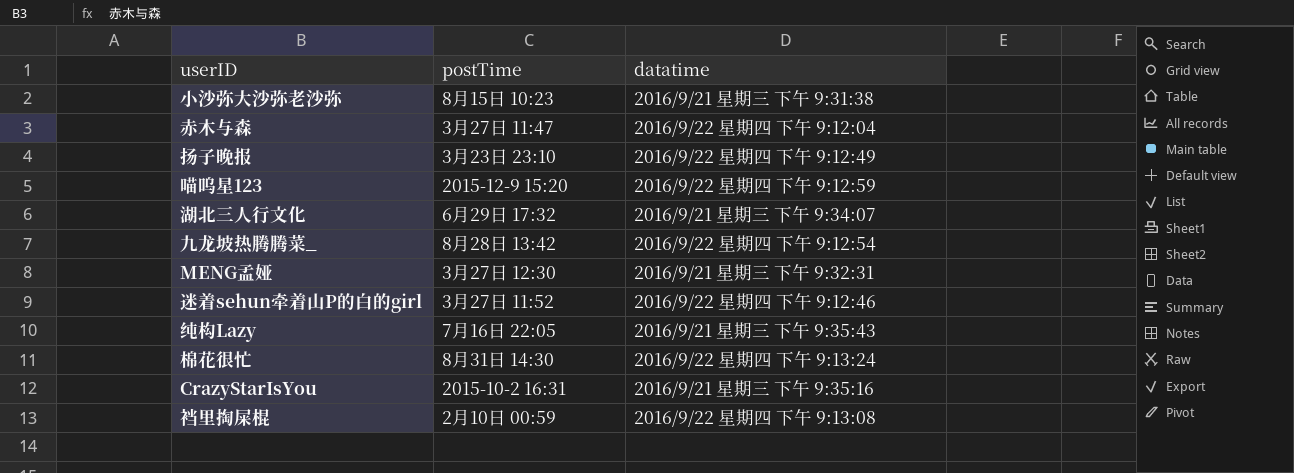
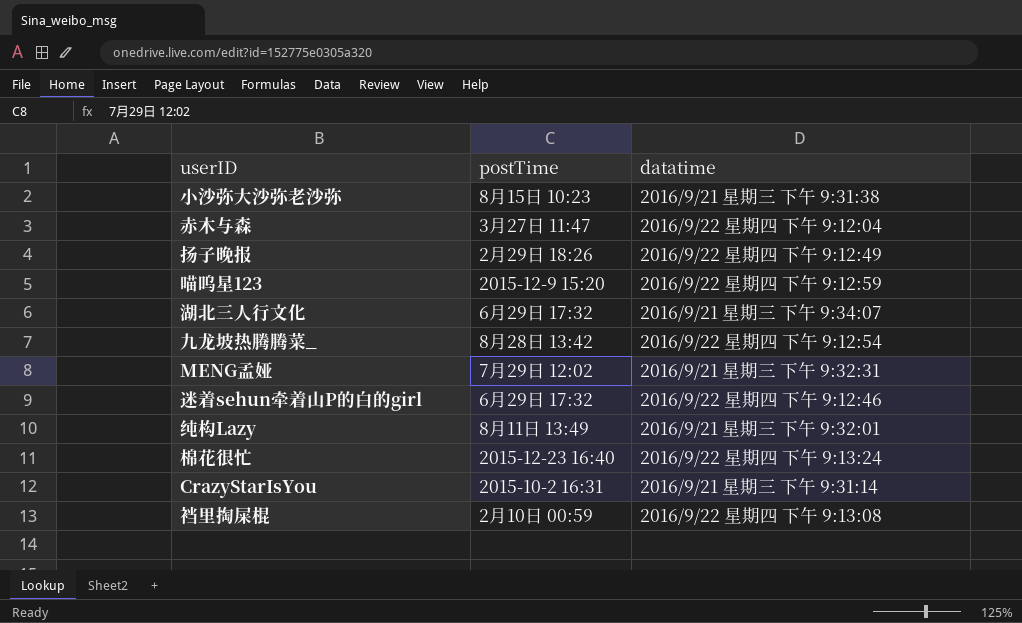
扬子晚报 | postTime: 3月23日 23:10 -> 2月29日 18:26
MENG孟娅 | postTime: 3月27日 12:30 -> 7月29日 12:02
迷着sehun牵着山P的白的girl | postTime: 3月27日 11:52 -> 6月29日 17:32
纯构Lazy | postTime: 7月16日 22:05 -> 8月11日 13:49
纯构Lazy | datatime: 2016/9/21 星期三 下午 9:35:43 -> 2016/9/21 星期三 下午 9:32:01
棉花很忙 | postTime: 8月31日 14:30 -> 2015-12-23 16:40
CrazyStarIsYou | datatime: 2016/9/21 星期三 下午 9:35:16 -> 2016/9/21 星期三 下午 9:31:14

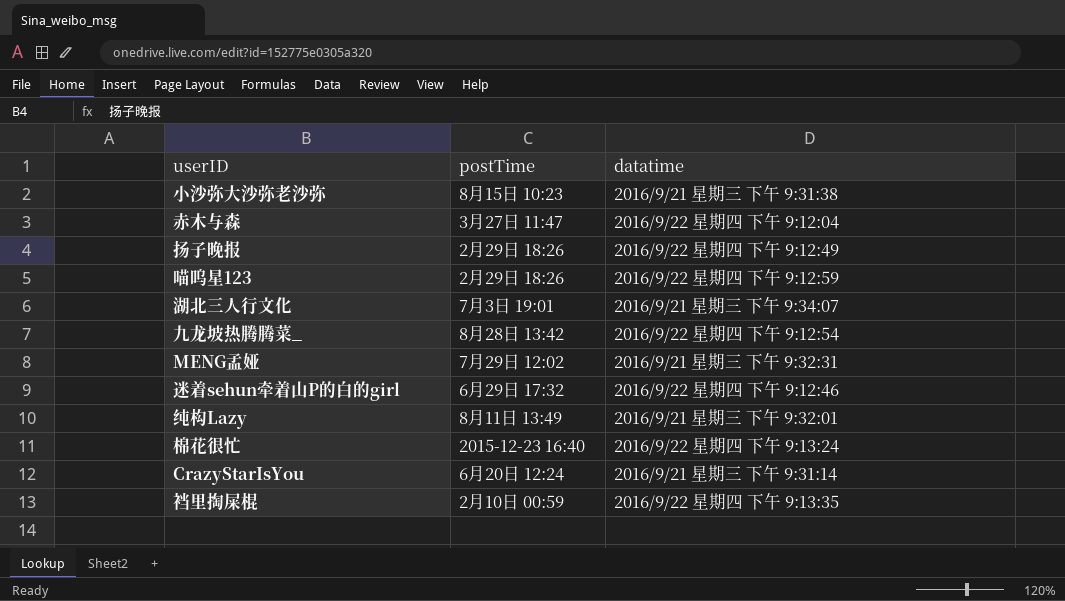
喵呜星123 | postTime: 2015-12-9 15:20 -> 2月29日 18:26
湖北三人行文化 | postTime: 6月29日 17:32 -> 7月3日 19:01
CrazyStarIsYou | postTime: 2015-10-2 16:31 -> 6月20日 12:24
裆里掏屎棍 | datatime: 2016/9/22 星期四 下午 9:13:08 -> 2016/9/22 星期四 下午 9:13:35

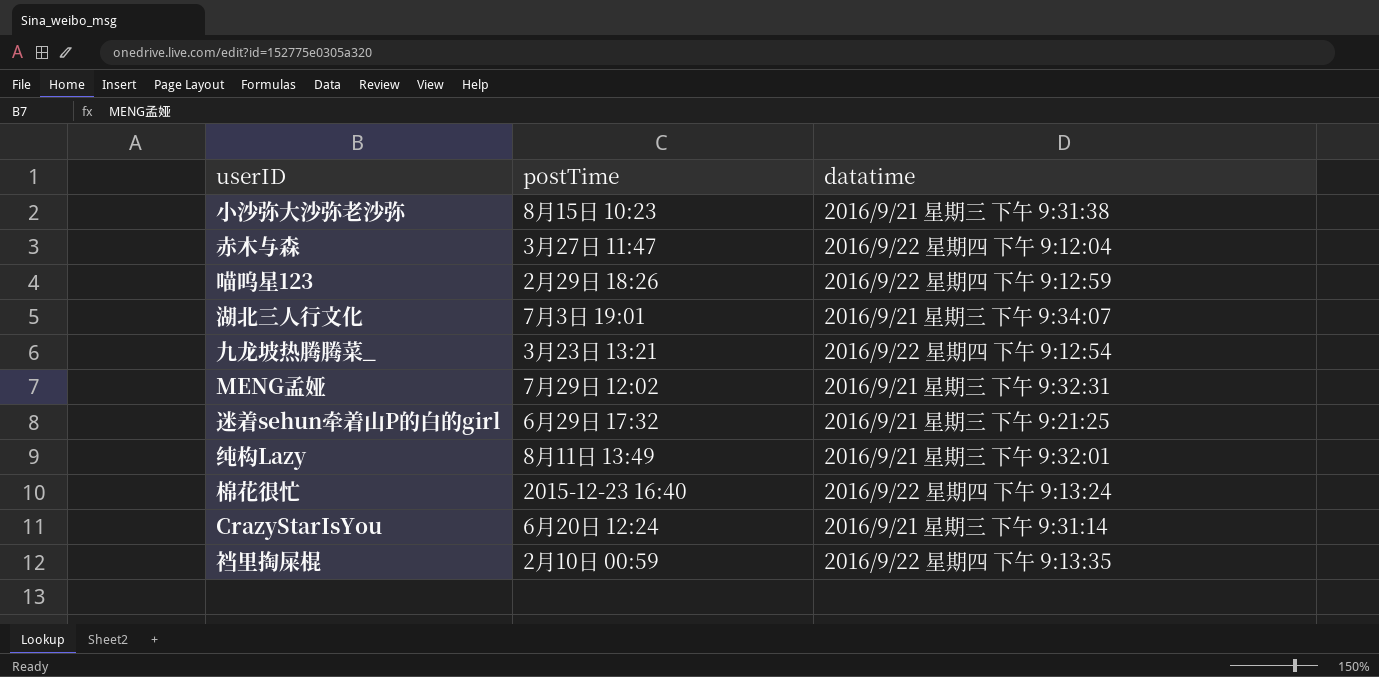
row 扬子晚报: 2月29日 18:26 | 2016/9/22 星期四 下午 9:12:49 -> none
九龙坡热腾腾菜_ | postTime: 8月28日 13:42 -> 3月23日 13:21
迷着sehun牵着山P的白的girl | datatime: 2016/9/22 星期四 下午 9:12:46 -> 2016/9/21 星期三 下午 9:21:25

